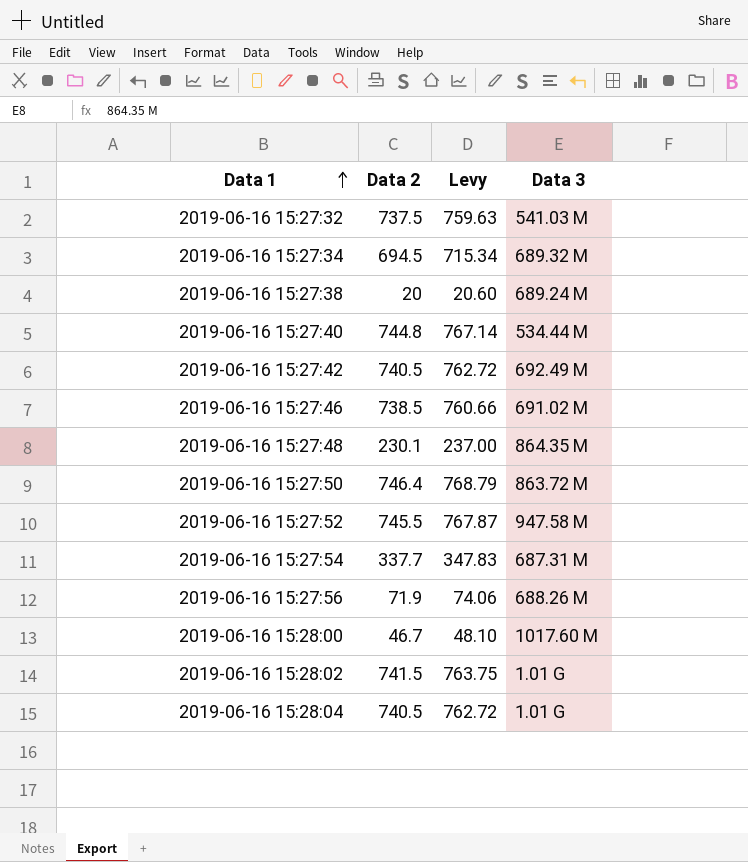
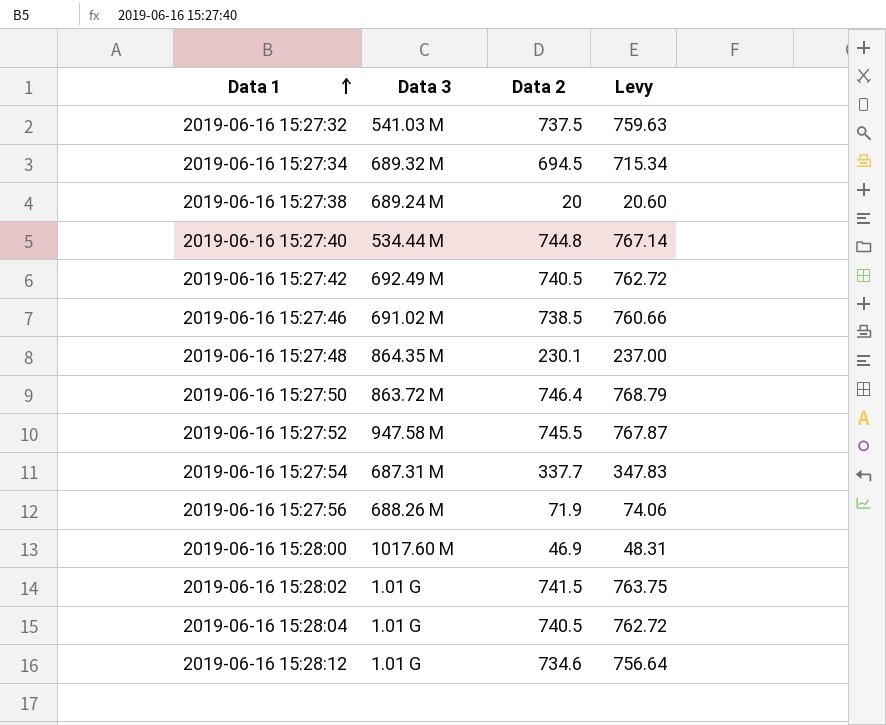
column Data 3 | position: 4 -> 2
2019-06-16 15:28:00 | Data 2: 46.7 -> 46.9
2019-06-16 15:28:00 | Levy: 48.10 -> 48.31
row 2019-06-16 15:28:12: none -> 1.01 G | 734.6 | 756.64

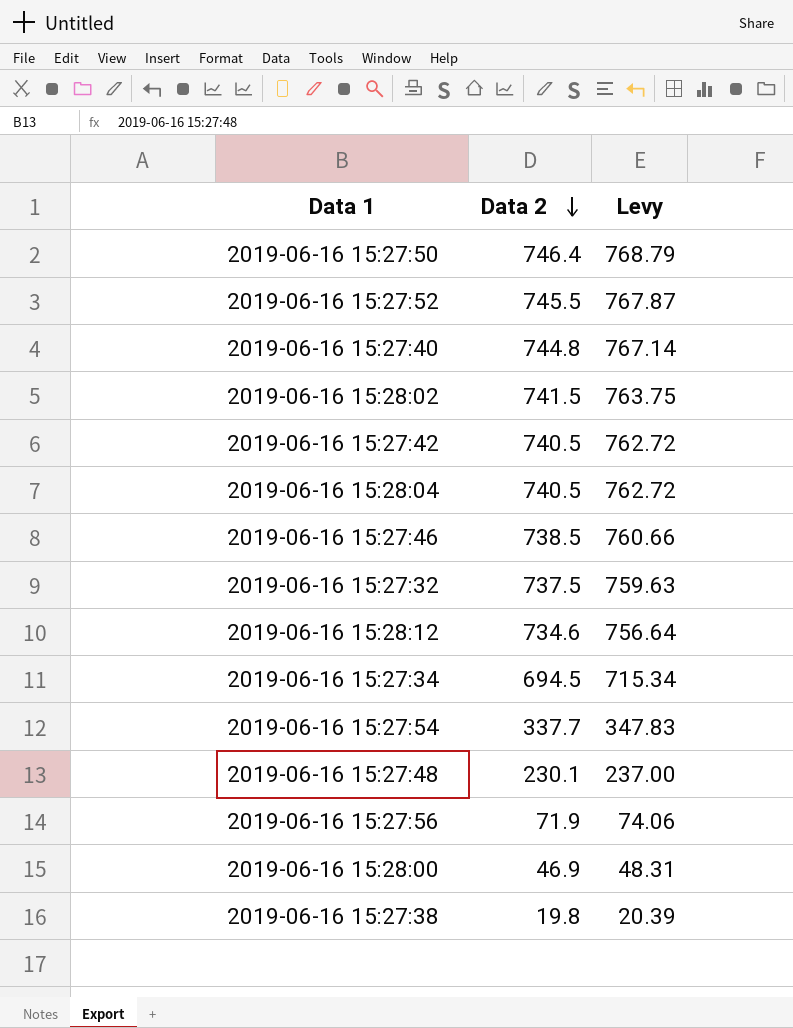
row order: Data 1 ascending -> Data 2 descending
column Data 3 | position: 2 -> none
2019-06-16 15:27:38 | Data 2: 20 -> 19.8
2019-06-16 15:27:38 | Levy: 20.60 -> 20.39

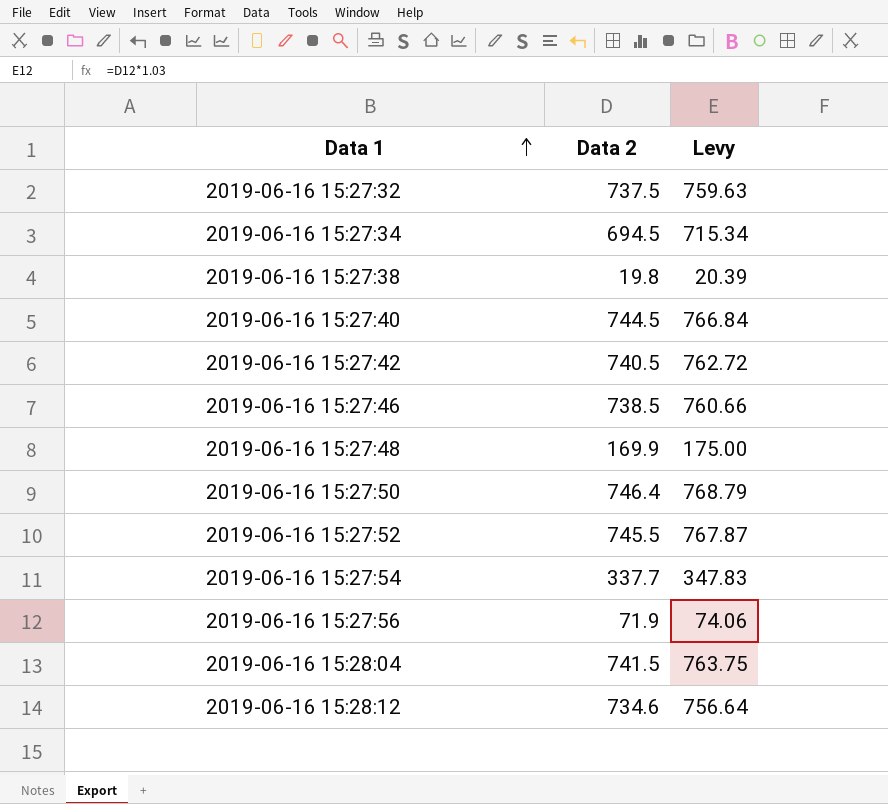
row order: Data 2 descending -> Data 1 ascending
row 2019-06-16 15:28:02: 741.5 | 763.75 -> none
row 2019-06-16 15:28:00: 46.9 | 48.31 -> none
2019-06-16 15:27:40 | Data 2: 744.8 -> 744.5
2019-06-16 15:27:40 | Levy: 767.14 -> 766.84
2019-06-16 15:27:48 | Data 2: 230.1 -> 169.9
2019-06-16 15:27:48 | Levy: 237.00 -> 175.00
2019-06-16 15:28:04 | Data 2: 740.5 -> 741.5
2019-06-16 15:28:04 | Levy: 762.72 -> 763.75

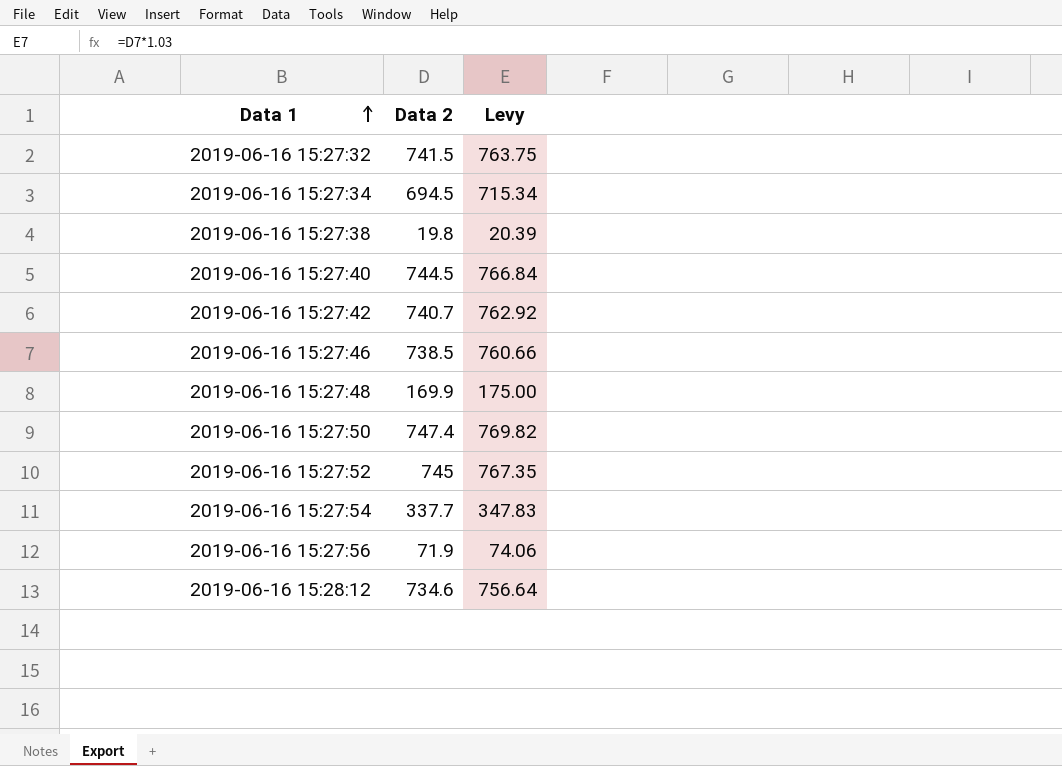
row 2019-06-16 15:28:04: 741.5 | 763.75 -> none
2019-06-16 15:27:32 | Data 2: 737.5 -> 741.5
2019-06-16 15:27:32 | Levy: 759.63 -> 763.75
2019-06-16 15:27:42 | Data 2: 740.5 -> 740.7
2019-06-16 15:27:42 | Levy: 762.72 -> 762.92
2019-06-16 15:27:50 | Data 2: 746.4 -> 747.4
2019-06-16 15:27:50 | Levy: 768.79 -> 769.82
2019-06-16 15:27:52 | Data 2: 745.5 -> 745
2019-06-16 15:27:52 | Levy: 767.87 -> 767.35

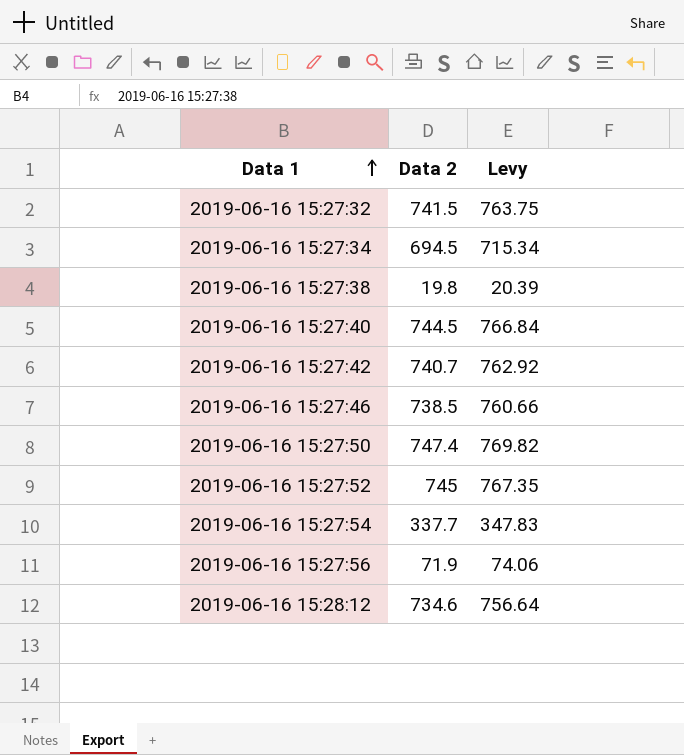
row 2019-06-16 15:27:48: 169.9 | 175.00 -> none

